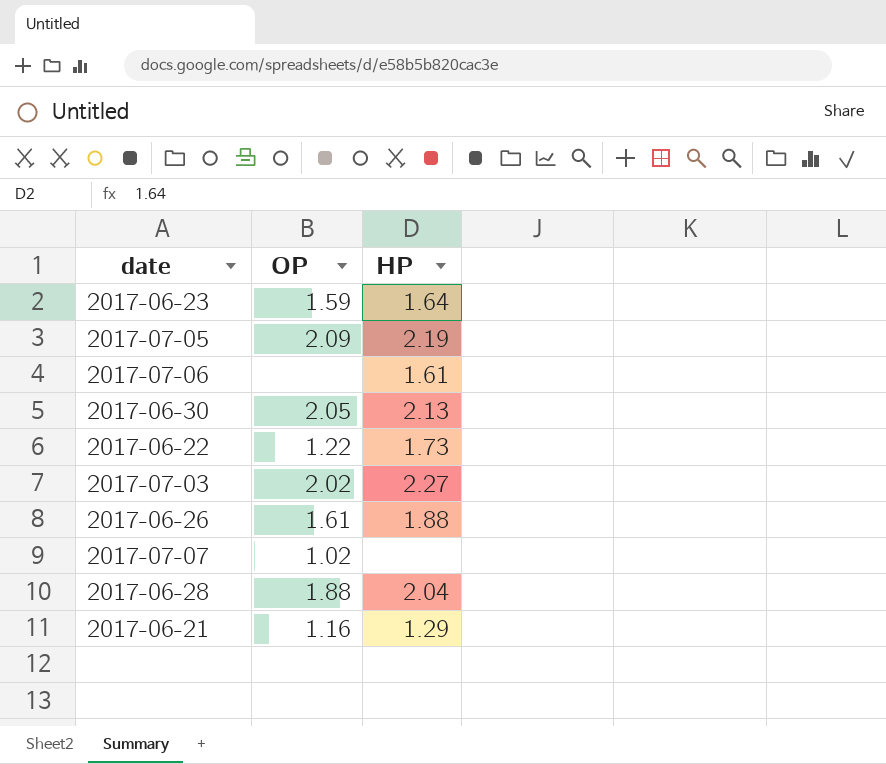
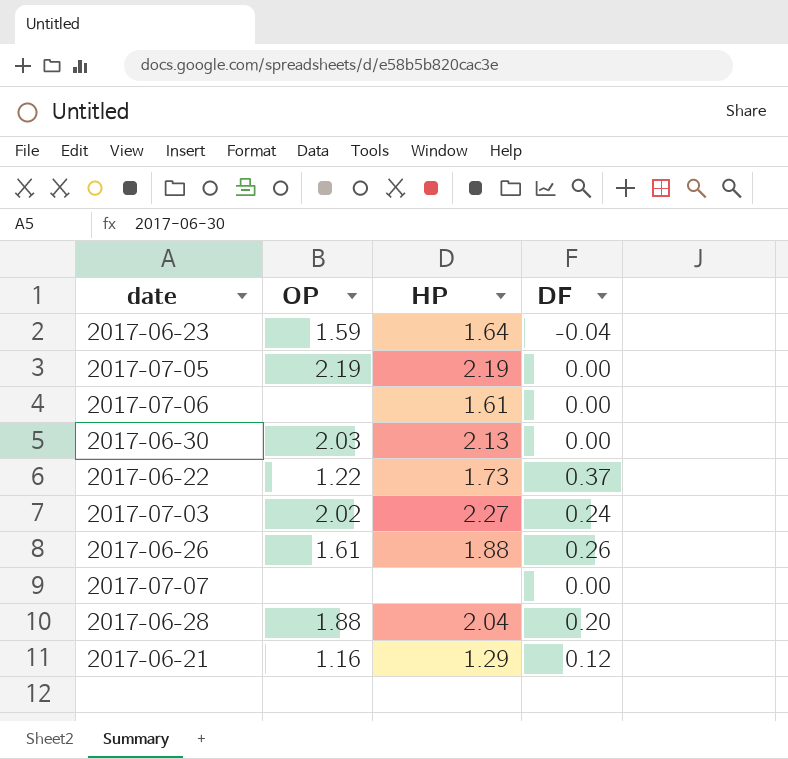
column DF | position: none -> 4
2017-07-05 | OP: 2.09 -> 2.19
2017-06-30 | OP: 2.05 -> 2.03
2017-07-07 | OP: 1.02 -> none

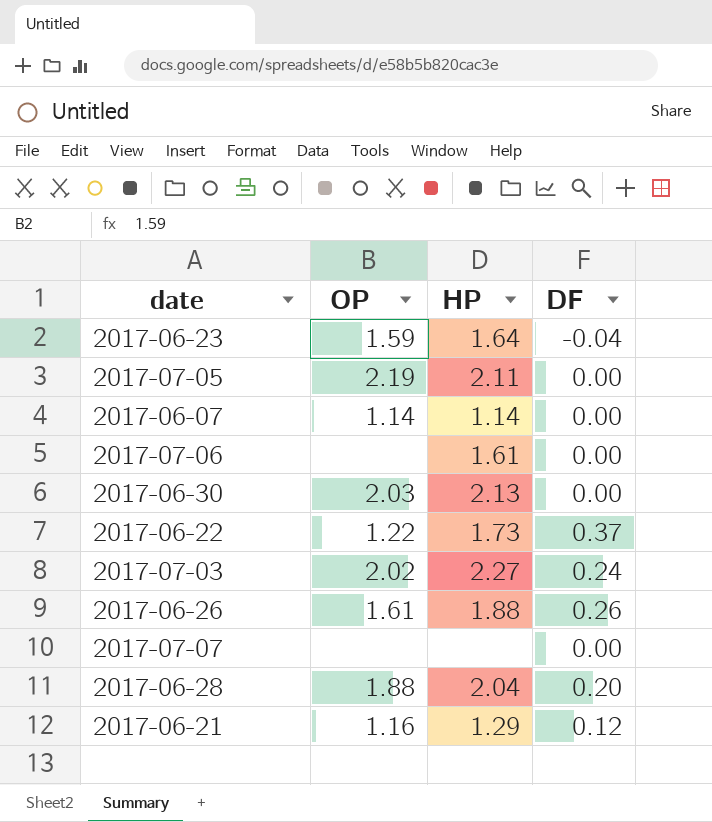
2017-07-05 | HP: 2.19 -> 2.11
row 2017-06-07: none -> 1.14 | 1.14 | 0.00

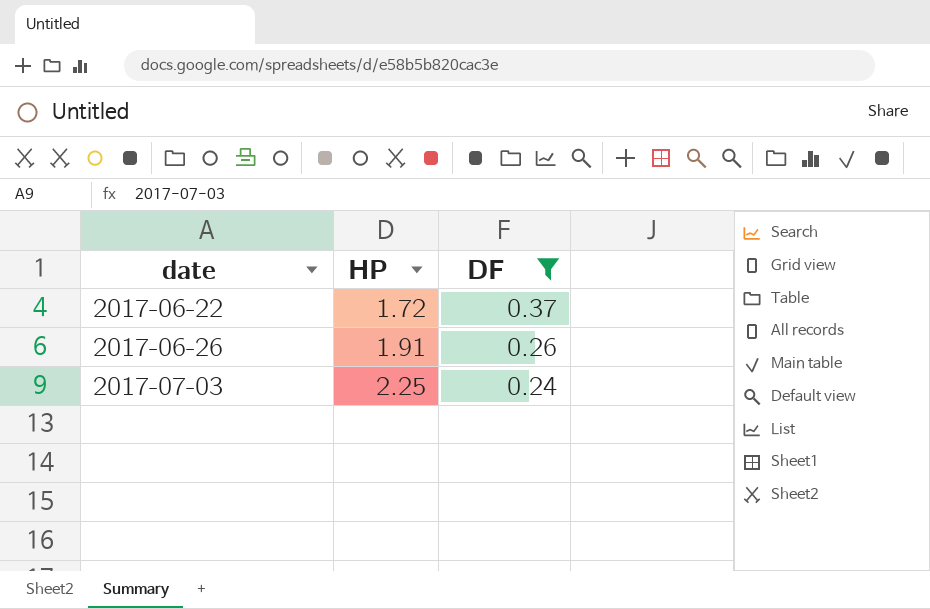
filter: none -> DF >= 0.24
row order: none -> date ascending
column OP | position: 2 -> none
2017-06-22 | HP: 1.73 -> 1.72
2017-06-26 | HP: 1.88 -> 1.91
2017-07-03 | HP: 2.27 -> 2.25

